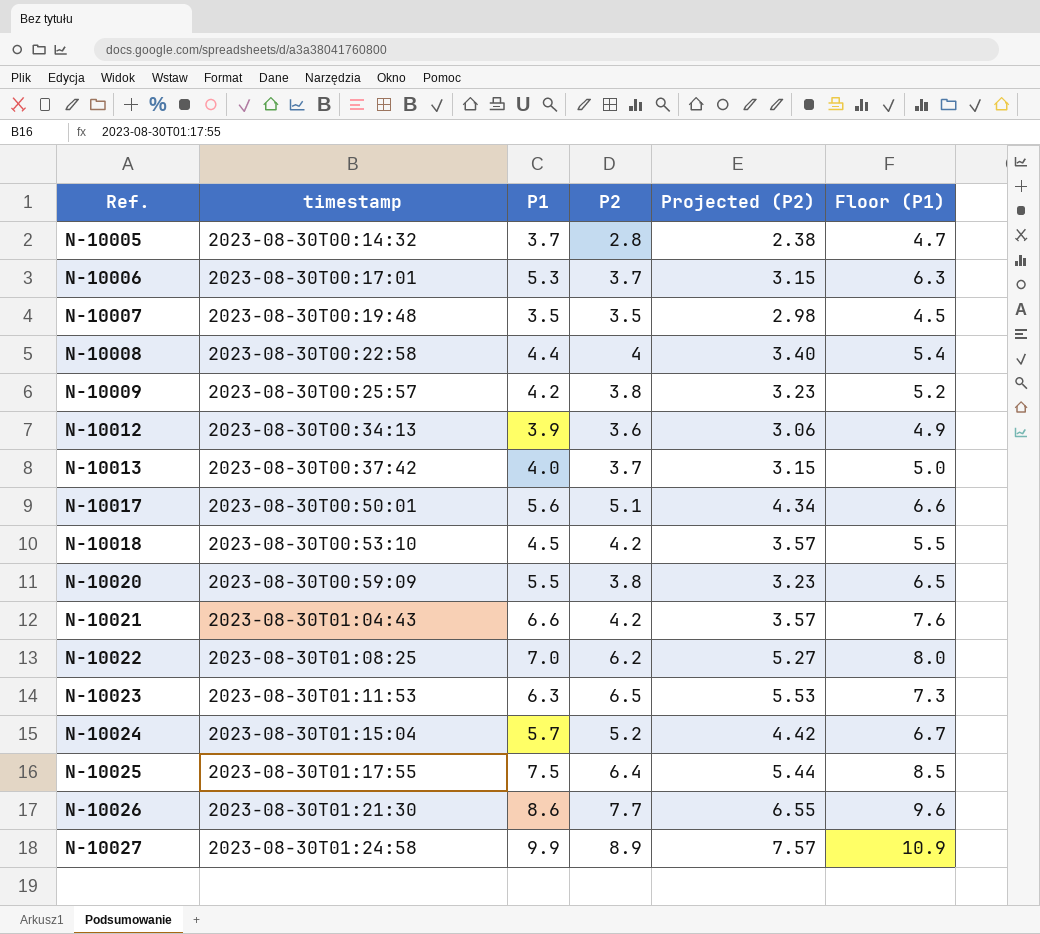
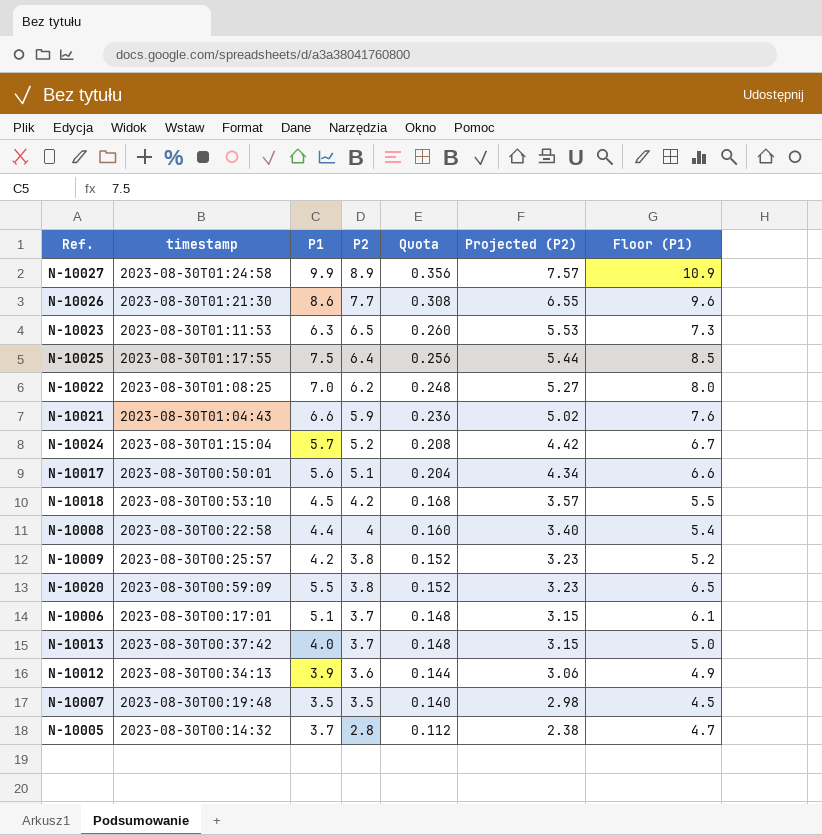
row order: Ref. ascending -> P2 descending
column Quota | formula: none -> [P2] * 0.04
N-10021 | P2: 4.2 -> 5.9
N-10021 | Projected (P2): 3.57 -> 5.02
N-10006 | P1: 5.3 -> 5.1
N-10006 | Floor (P1): 6.3 -> 6.1

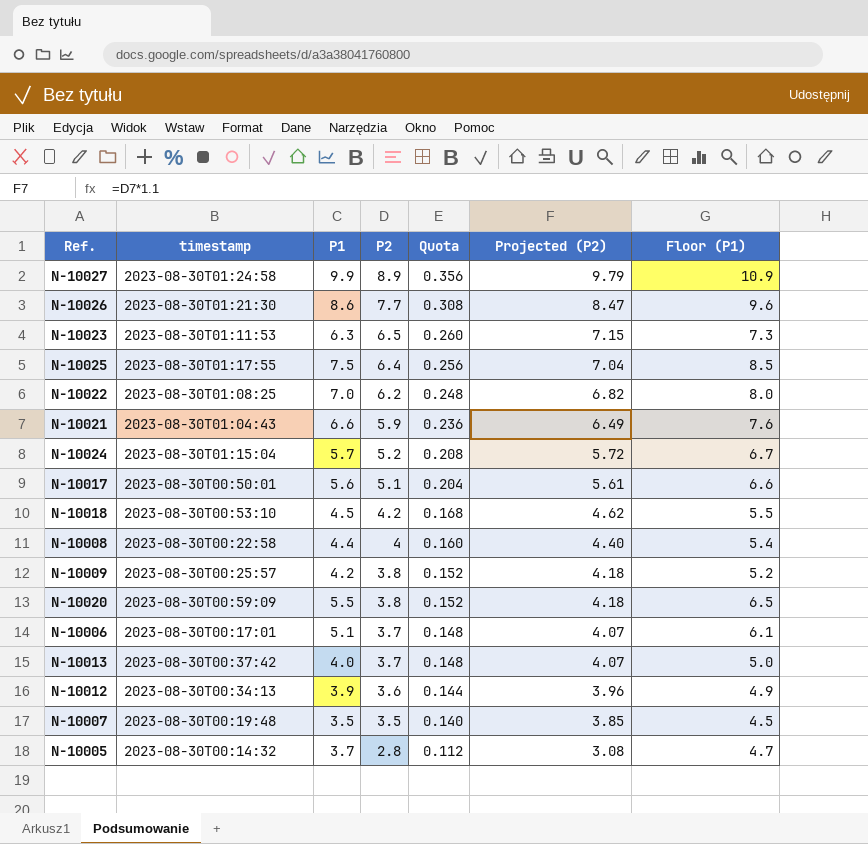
column Projected (P2) | formula: [P2] * 0.85 -> [P2] * 1.1

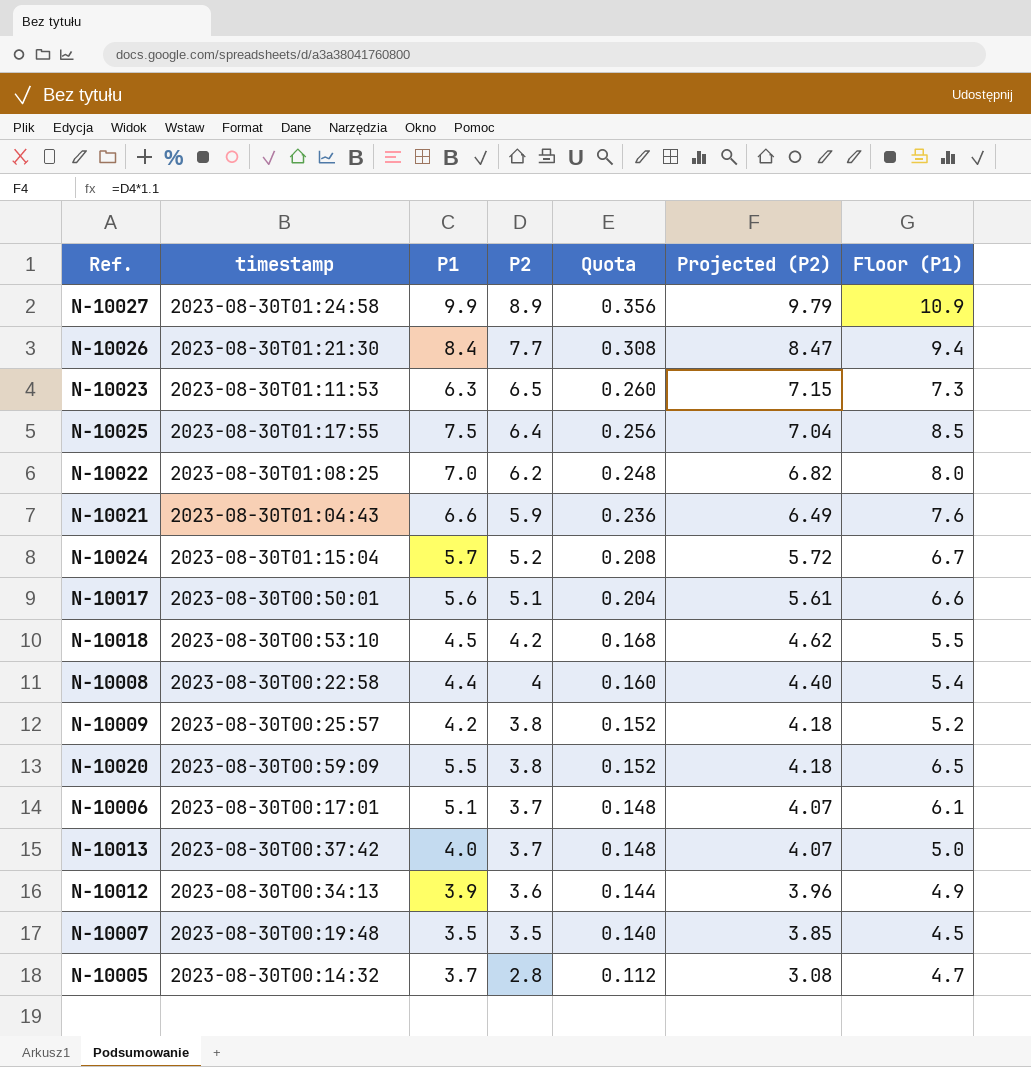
N-10026 | P1: 8.6 -> 8.4
N-10026 | Floor (P1): 9.6 -> 9.4

